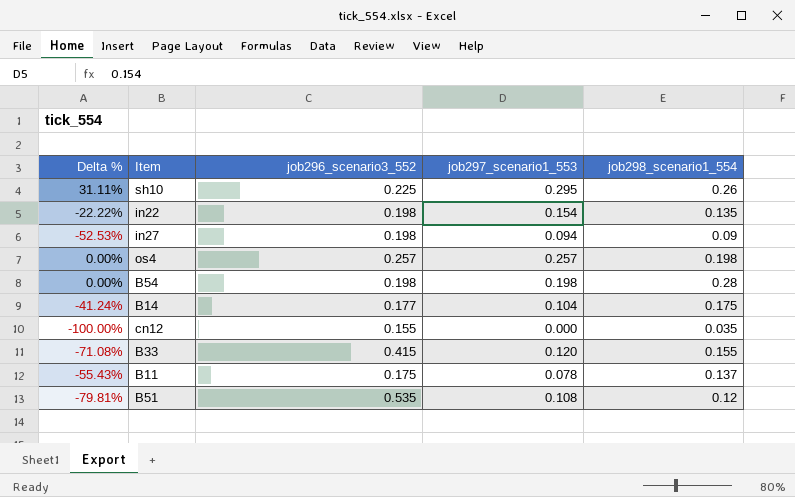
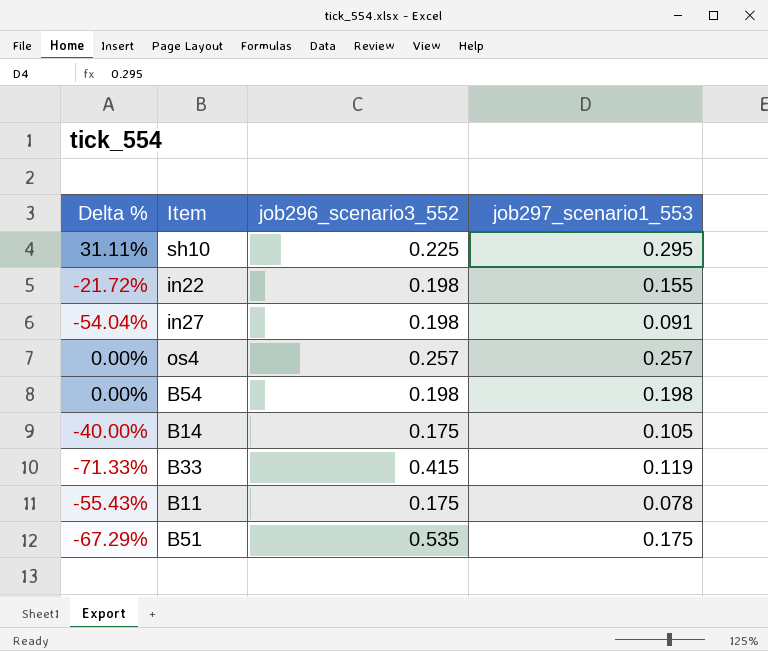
column job298_scenario1_554 | position: 5 -> none
row cn12: -100.00% | 0.155 | 0.000 | 0.035 -> none
in22 | Delta %: -22.22% -> -21.72%
in22 | job297_scenario1_553: 0.154 -> 0.155
in27 | Delta %: -52.53% -> -54.04%
in27 | job297_scenario1_553: 0.094 -> 0.091
B14 | Delta %: -41.24% -> -40.00%
B14 | job296_scenario3_552: 0.177 -> 0.175
B14 | job297_scenario1_553: 0.104 -> 0.105
B33 | Delta %: -71.08% -> -71.33%
B33 | job297_scenario1_553: 0.120 -> 0.119
B51 | Delta %: -79.81% -> -67.29%
B51 | job297_scenario1_553: 0.108 -> 0.175

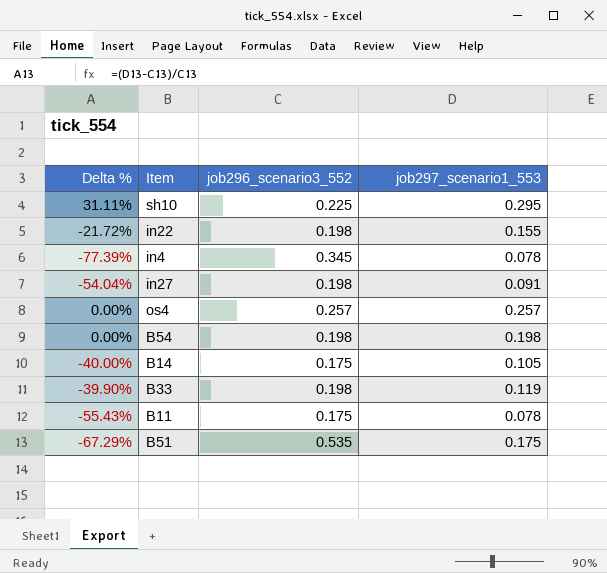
row in4: none -> -77.39% | 0.345 | 0.078
B33 | Delta %: -71.33% -> -39.90%
B33 | job296_scenario3_552: 0.415 -> 0.198

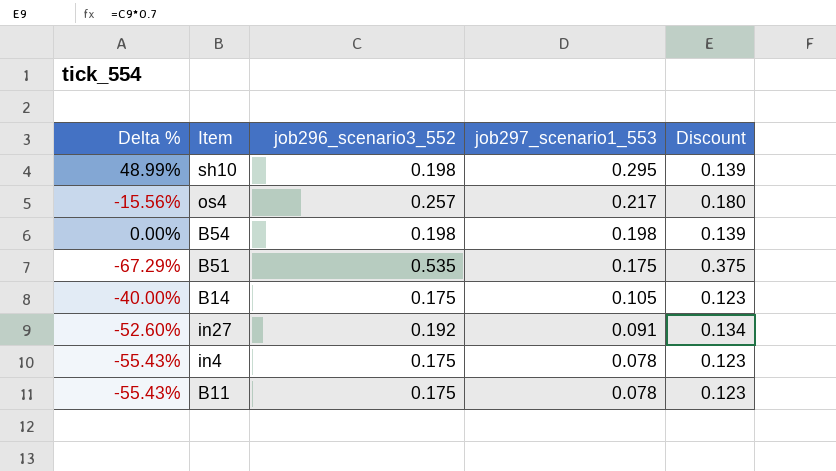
row order: none -> job297_scenario1_553 descending
column Discount | formula: none -> [job296_scenario3_552] * 0.7
row in22: -21.72% | 0.198 | 0.155 -> none
row B33: -39.90% | 0.198 | 0.119 -> none
sh10 | Delta %: 31.11% -> 48.99%
sh10 | job296_scenario3_552: 0.225 -> 0.198
os4 | Delta %: 0.00% -> -15.56%
os4 | job297_scenario1_553: 0.257 -> 0.217
in27 | Delta %: -54.04% -> -52.60%
in27 | job296_scenario3_552: 0.198 -> 0.192
in4 | Delta %: -77.39% -> -55.43%
in4 | job296_scenario3_552: 0.345 -> 0.175

